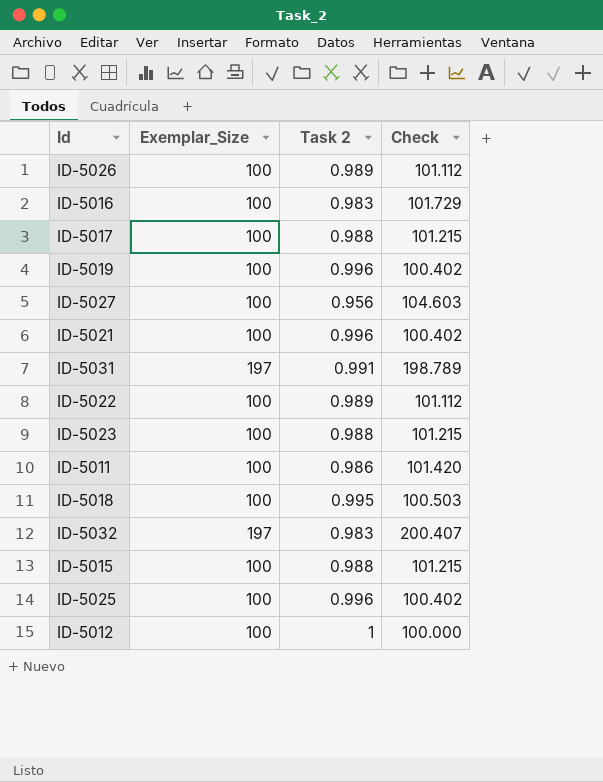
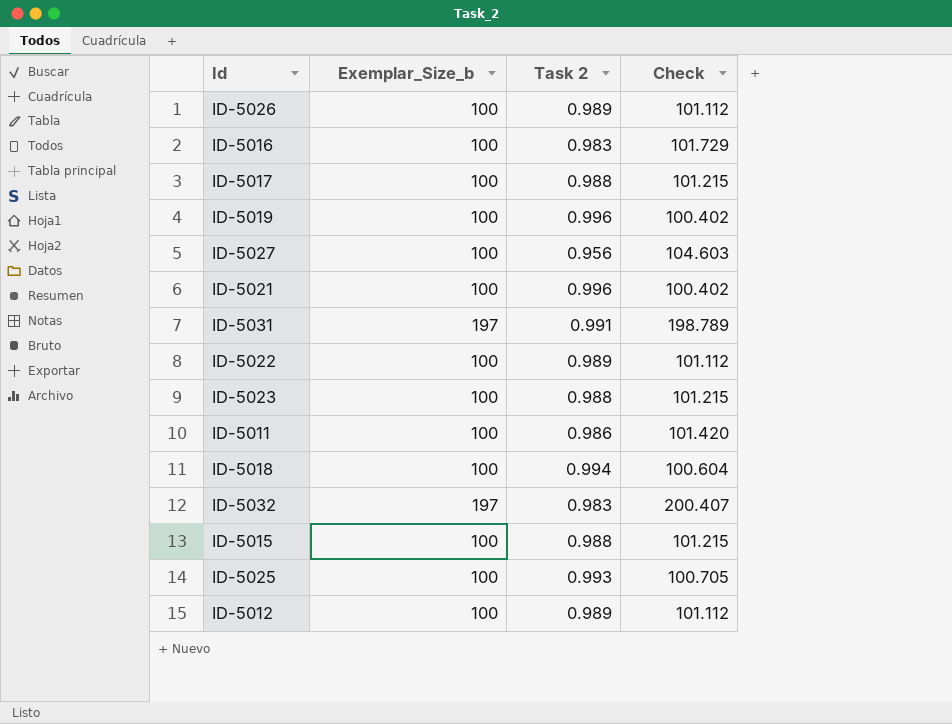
column name: Exemplar_Size -> Exemplar_Size_b
ID-5018 | Task 2: 0.995 -> 0.994
ID-5018 | Check: 100.503 -> 100.604
ID-5025 | Task 2: 0.996 -> 0.993
ID-5025 | Check: 100.402 -> 100.705
ID-5012 | Task 2: 1 -> 0.989
ID-5012 | Check: 100.000 -> 101.112

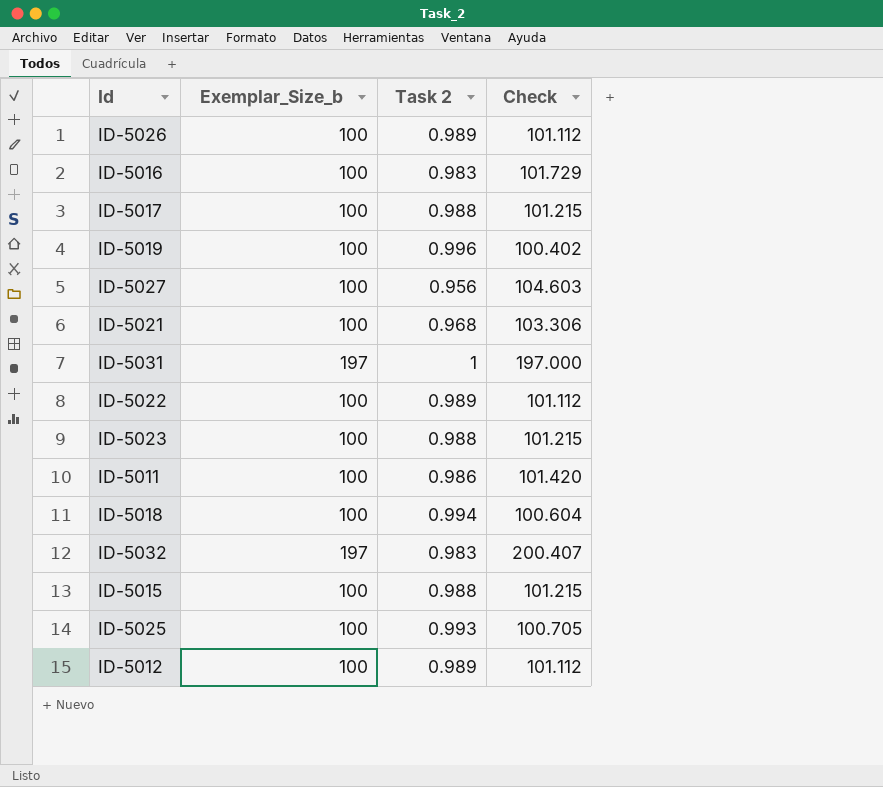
ID-5021 | Task 2: 0.996 -> 0.968
ID-5021 | Check: 100.402 -> 103.306
ID-5031 | Task 2: 0.991 -> 1
ID-5031 | Check: 198.789 -> 197.000

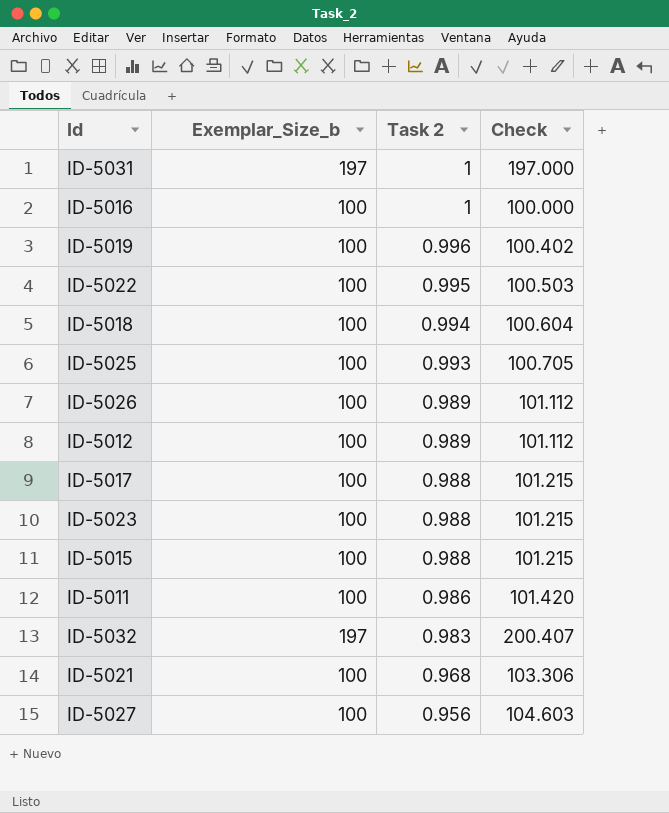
row order: none -> Task 2 descending
ID-5016 | Task 2: 0.983 -> 1
ID-5016 | Check: 101.729 -> 100.000
ID-5022 | Task 2: 0.989 -> 0.995
ID-5022 | Check: 101.112 -> 100.503

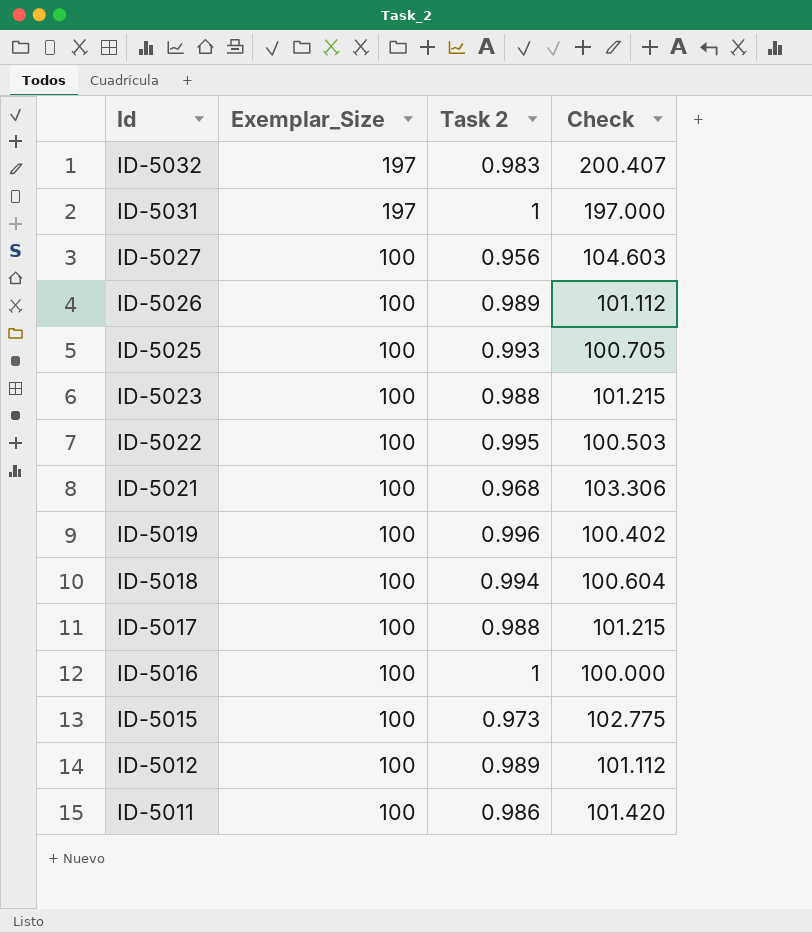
row order: Task 2 descending -> Id descending
column name: Exemplar_Size_b -> Exemplar_Size
ID-5015 | Task 2: 0.988 -> 0.973
ID-5015 | Check: 101.215 -> 102.775

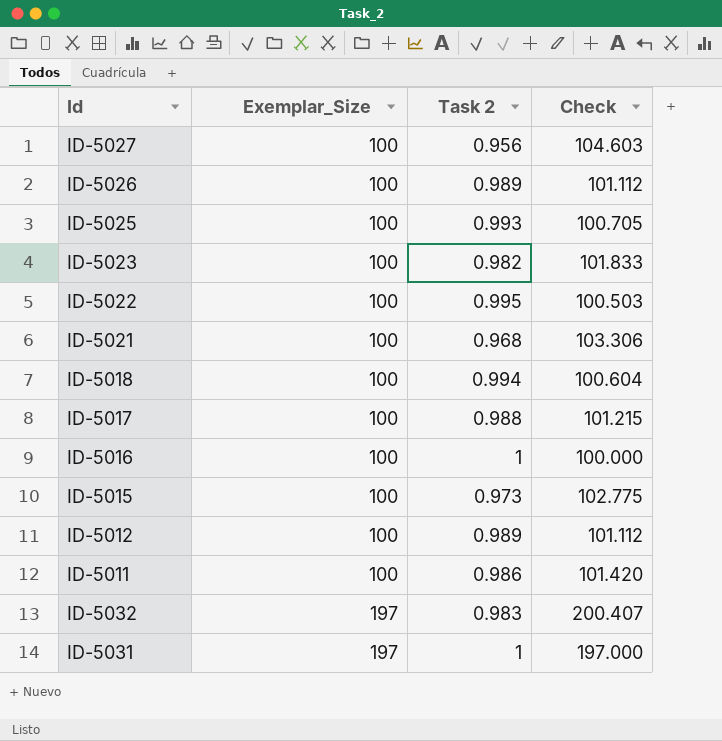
row order: Id descending -> Exemplar_Size ascending
row ID-5019: 100 | 0.996 | 100.402 -> none
ID-5023 | Task 2: 0.988 -> 0.982
ID-5023 | Check: 101.215 -> 101.833

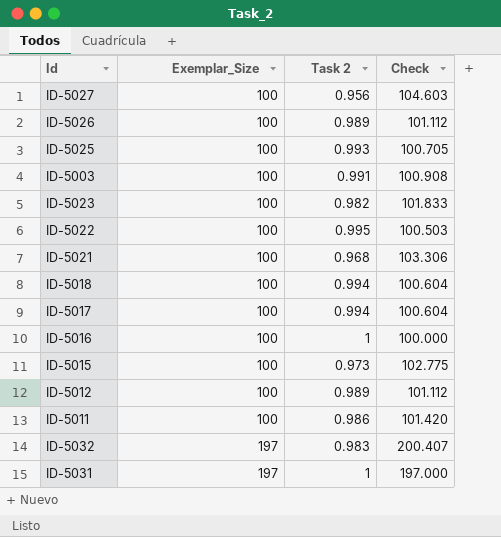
row ID-5003: none -> 100 | 0.991 | 100.908
ID-5017 | Task 2: 0.988 -> 0.994
ID-5017 | Check: 101.215 -> 100.604

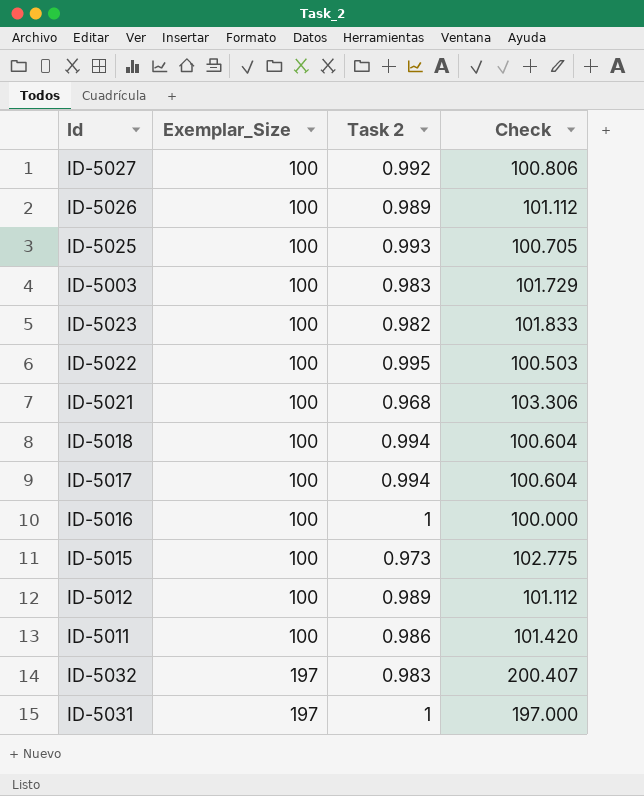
ID-5027 | Task 2: 0.956 -> 0.992
ID-5027 | Check: 104.603 -> 100.806
ID-5003 | Task 2: 0.991 -> 0.983
ID-5003 | Check: 100.908 -> 101.729

